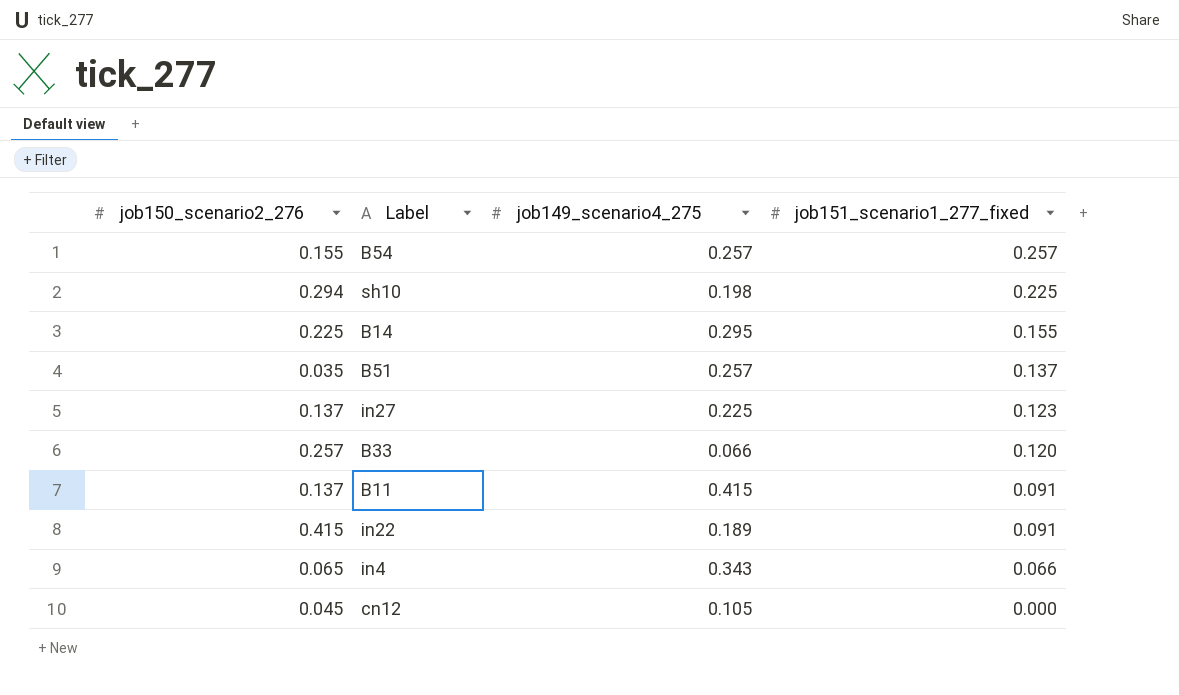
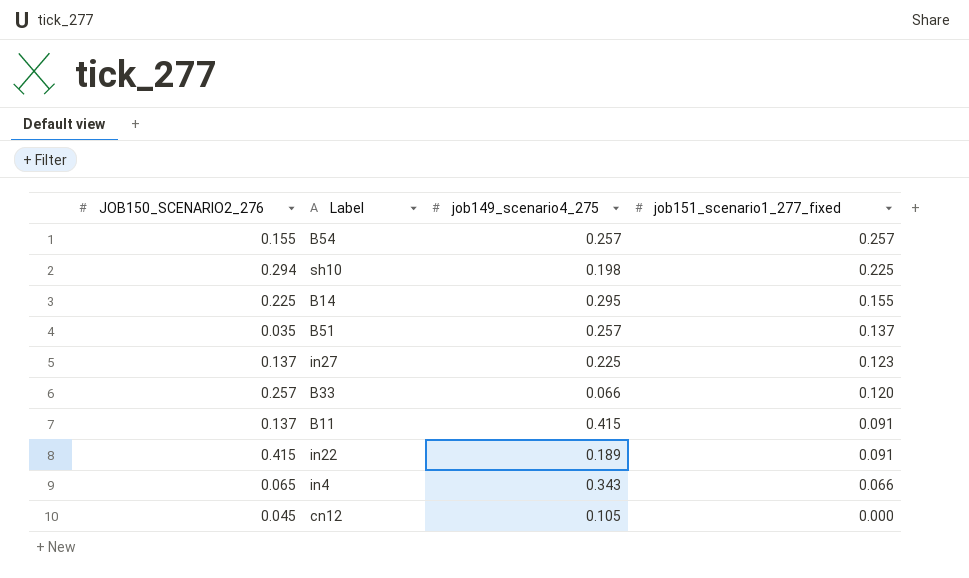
column name: job150_scenario2_276 -> JOB150_SCENARIO2_276

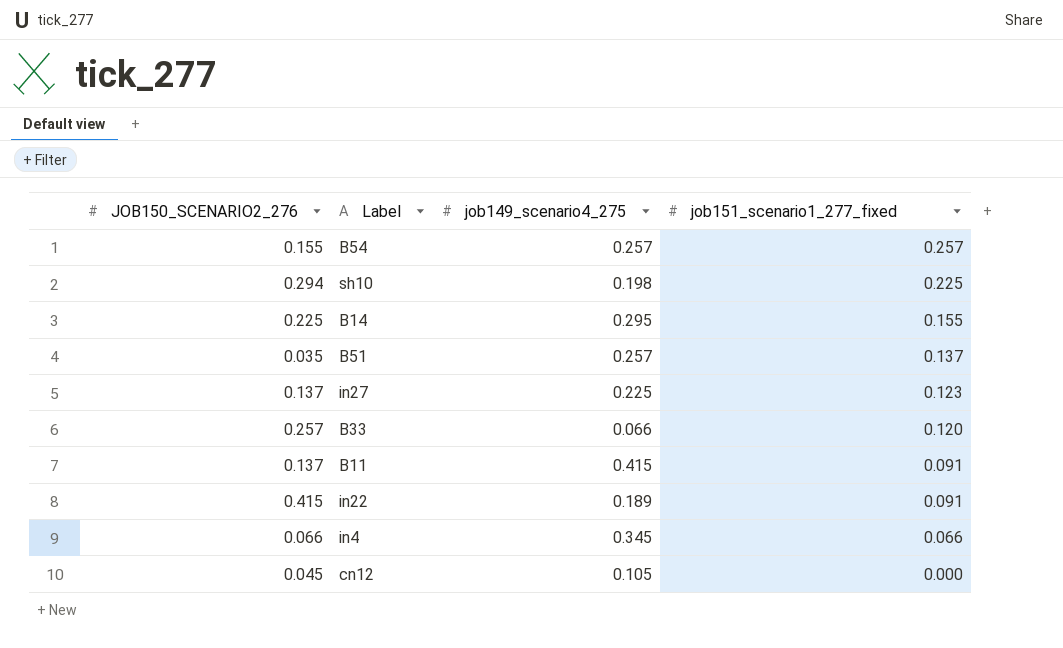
in4 | JOB150_SCENARIO2_276: 0.065 -> 0.066
in4 | job149_scenario4_275: 0.343 -> 0.345

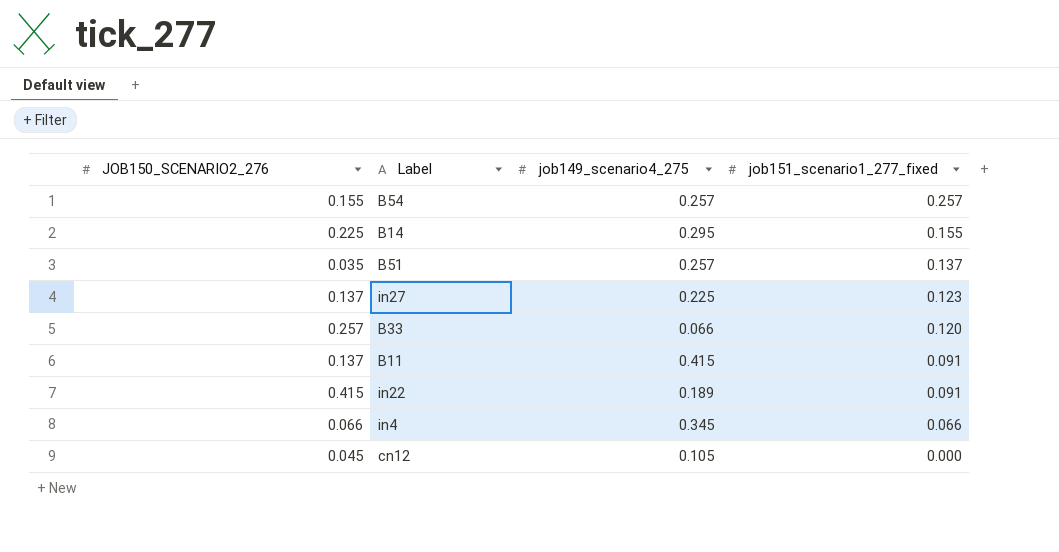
row sh10: 0.294 | 0.198 | 0.225 -> none

